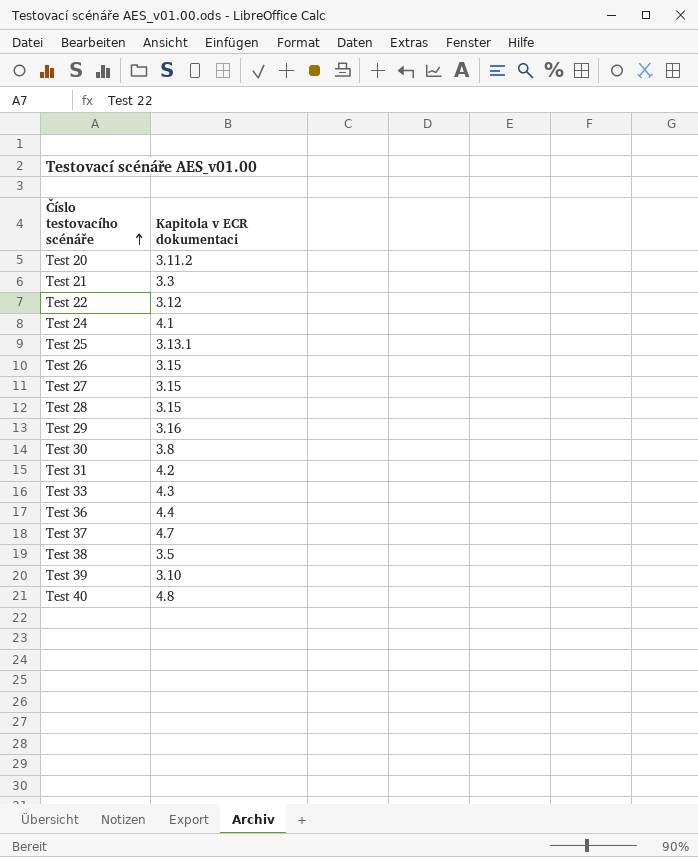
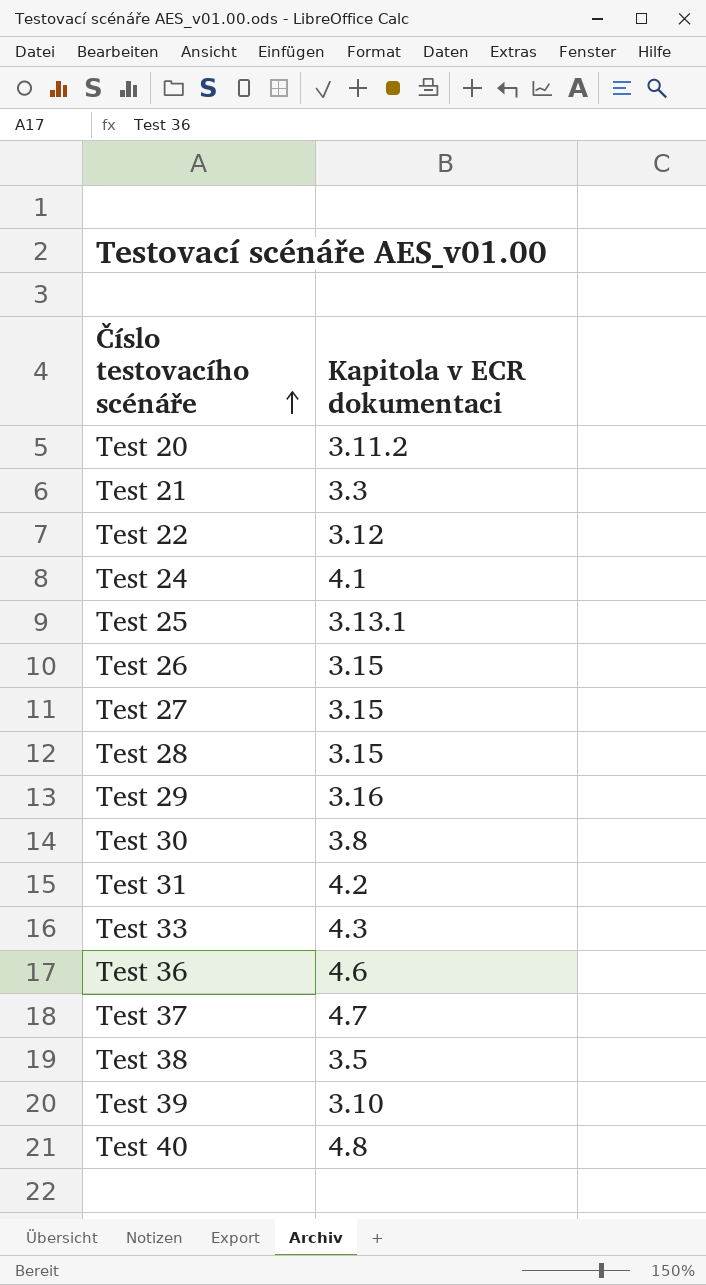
Test 36 | Kapitola v ECR dokumentaci: 4.4 -> 4.6

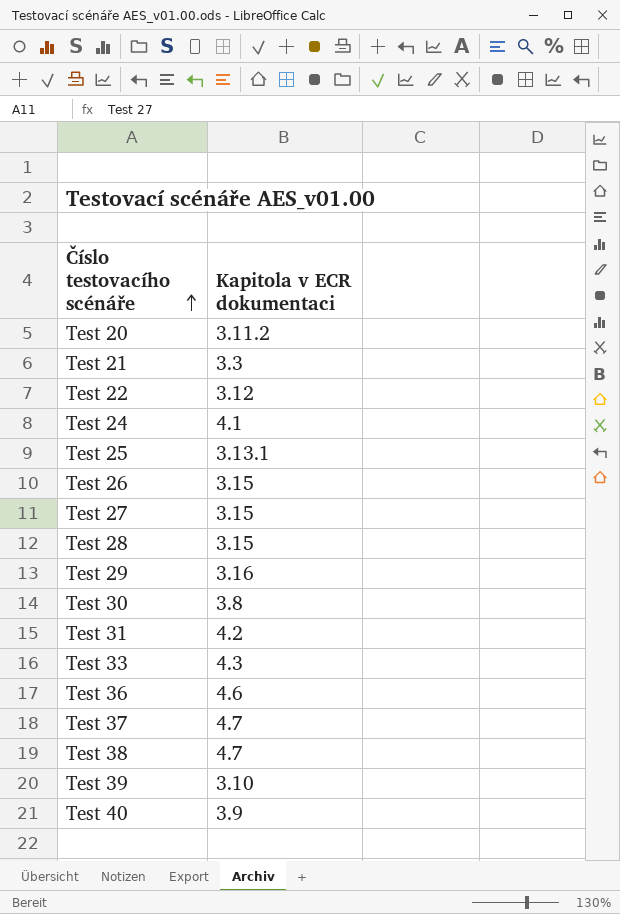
Test 38 | Kapitola v ECR dokumentaci: 3.5 -> 4.7
Test 40 | Kapitola v ECR dokumentaci: 4.8 -> 3.9

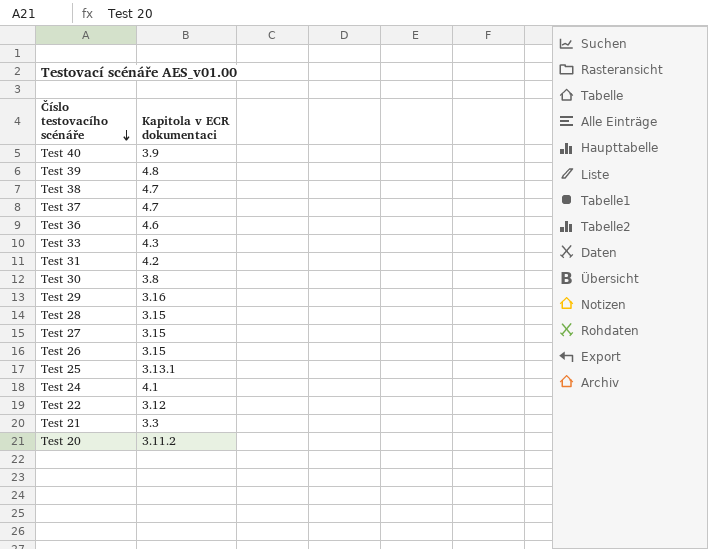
row order: Číslo testovacího scénáře ascending -> Číslo testovacího scénáře descending
Test 39 | Kapitola v ECR dokumentaci: 3.10 -> 4.8

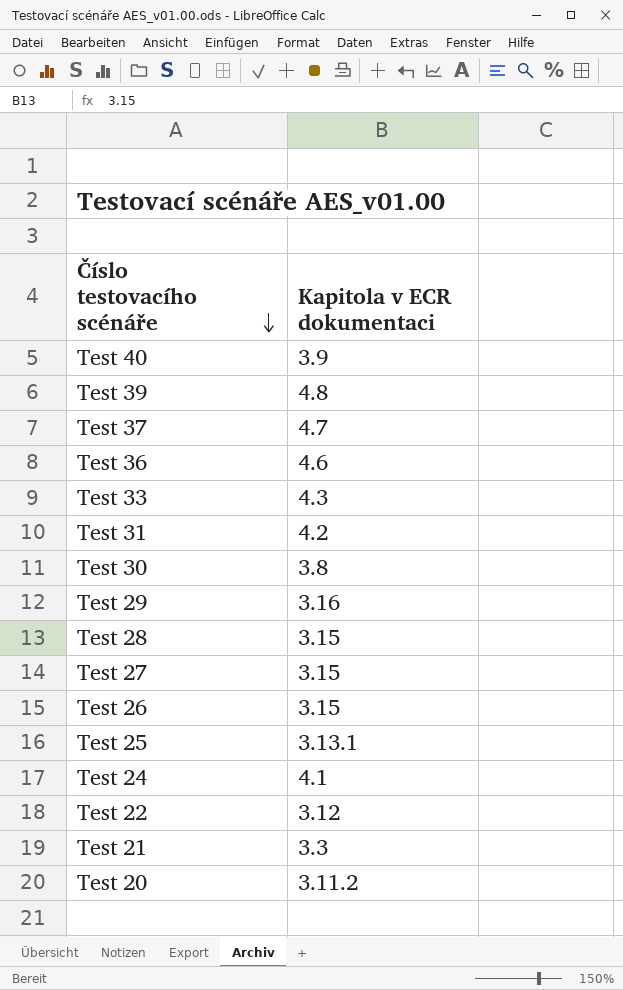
row Test 38: 4.7 -> none

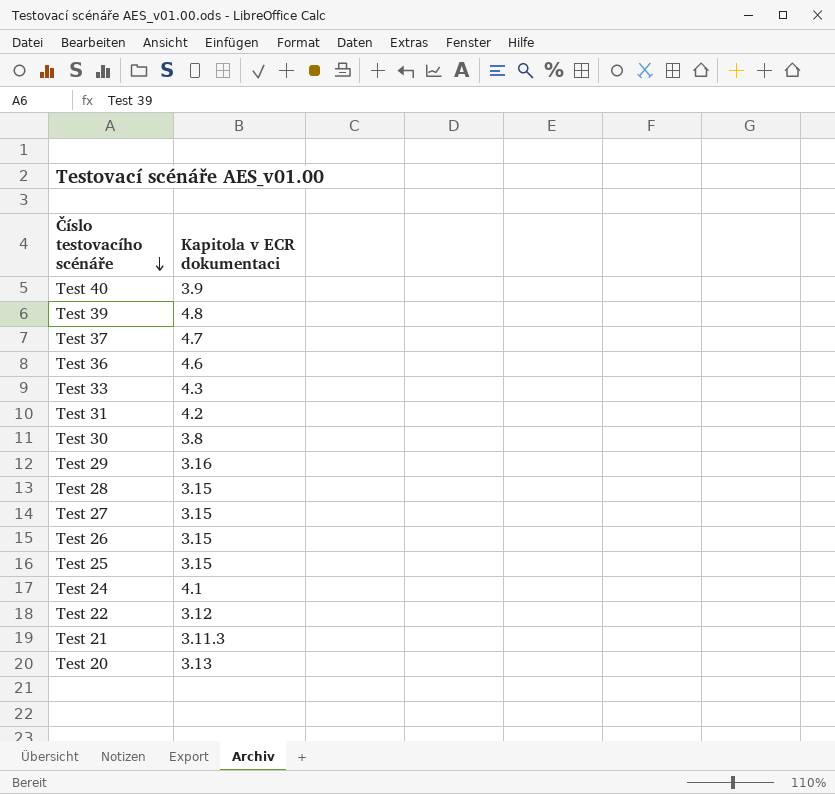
Test 25 | Kapitola v ECR dokumentaci: 3.13.1 -> 3.15
Test 21 | Kapitola v ECR dokumentaci: 3.3 -> 3.11.3
Test 20 | Kapitola v ECR dokumentaci: 3.11.2 -> 3.13

